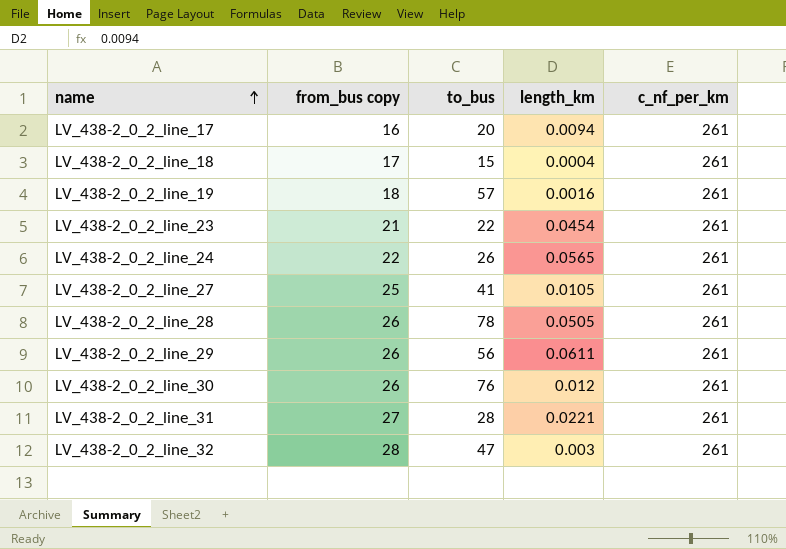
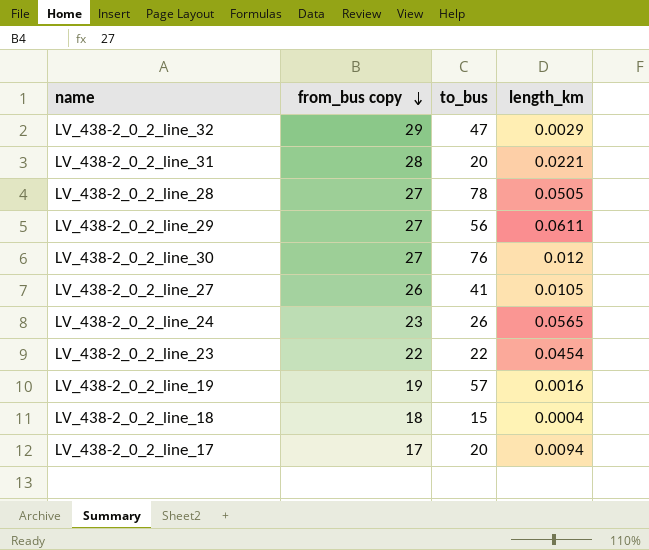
row order: name ascending -> from_bus copy descending
column c_nf_per_km | position: 5 -> none
LV_438-2_0_2_line_32 | from_bus copy: 28 -> 29
LV_438-2_0_2_line_32 | length_km: 0.003 -> 0.0029
LV_438-2_0_2_line_31 | from_bus copy: 27 -> 28
LV_438-2_0_2_line_31 | to_bus: 28 -> 20
LV_438-2_0_2_line_28 | from_bus copy: 26 -> 27
LV_438-2_0_2_line_29 | from_bus copy: 26 -> 27
LV_438-2_0_2_line_30 | from_bus copy: 26 -> 27
LV_438-2_0_2_line_27 | from_bus copy: 25 -> 26
LV_438-2_0_2_line_24 | from_bus copy: 22 -> 23
LV_438-2_0_2_line_23 | from_bus copy: 21 -> 22
LV_438-2_0_2_line_19 | from_bus copy: 18 -> 19
LV_438-2_0_2_line_18 | from_bus copy: 17 -> 18
LV_438-2_0_2_line_17 | from_bus copy: 16 -> 17

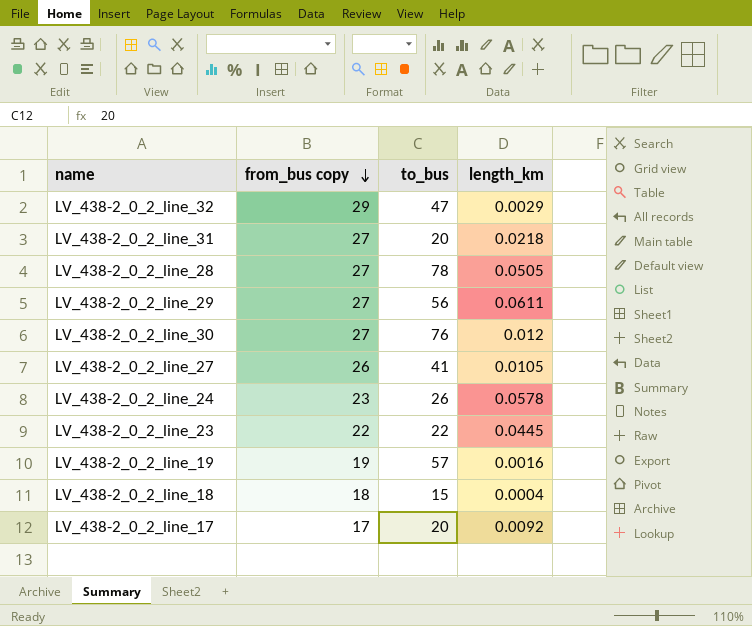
LV_438-2_0_2_line_31 | from_bus copy: 28 -> 27
LV_438-2_0_2_line_31 | length_km: 0.0221 -> 0.0218
LV_438-2_0_2_line_24 | length_km: 0.0565 -> 0.0578
LV_438-2_0_2_line_23 | length_km: 0.0454 -> 0.0445
LV_438-2_0_2_line_17 | length_km: 0.0094 -> 0.0092

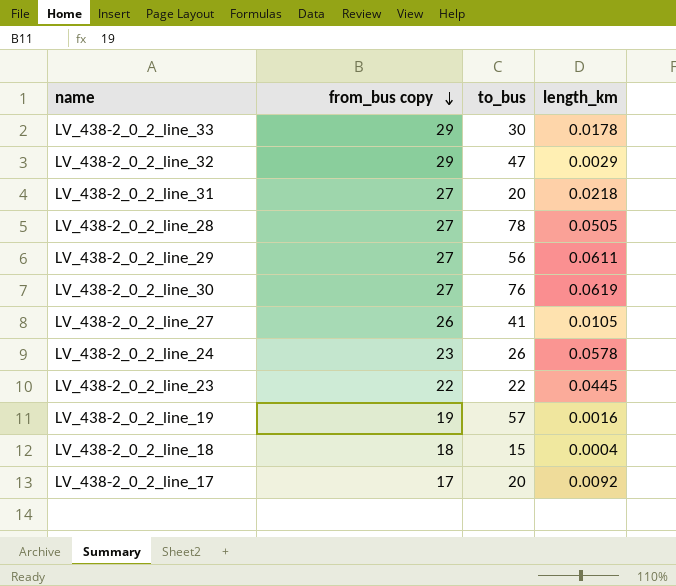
row LV_438-2_0_2_line_33: none -> 29 | 30 | 0.0178
LV_438-2_0_2_line_30 | length_km: 0.012 -> 0.0619

